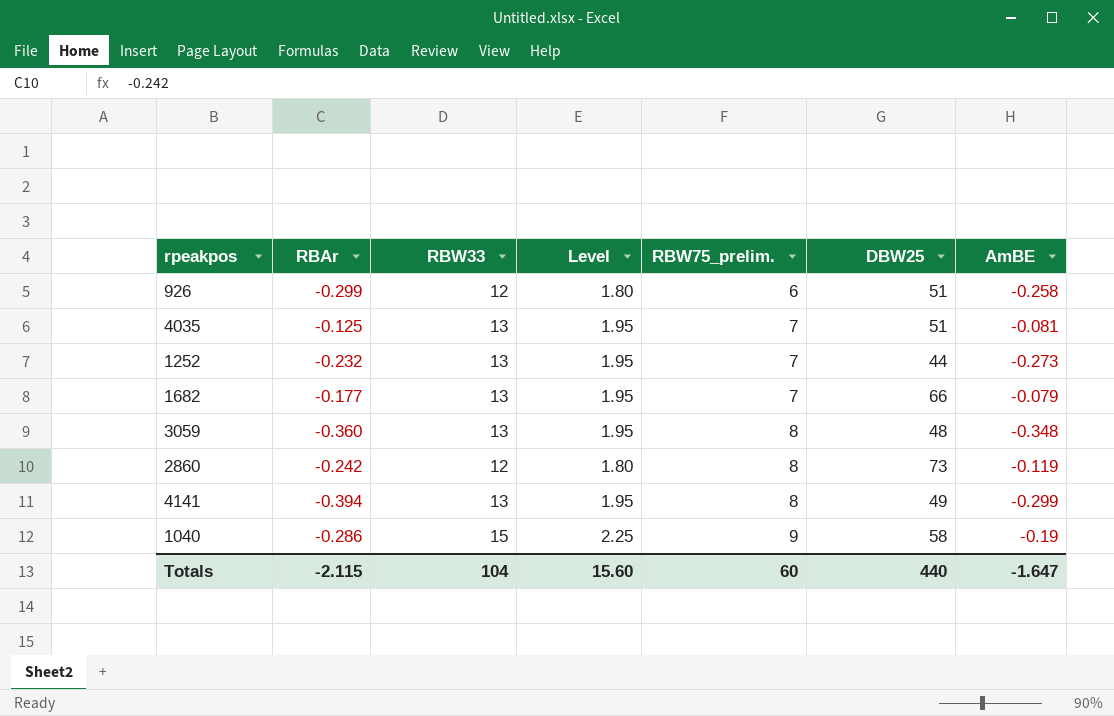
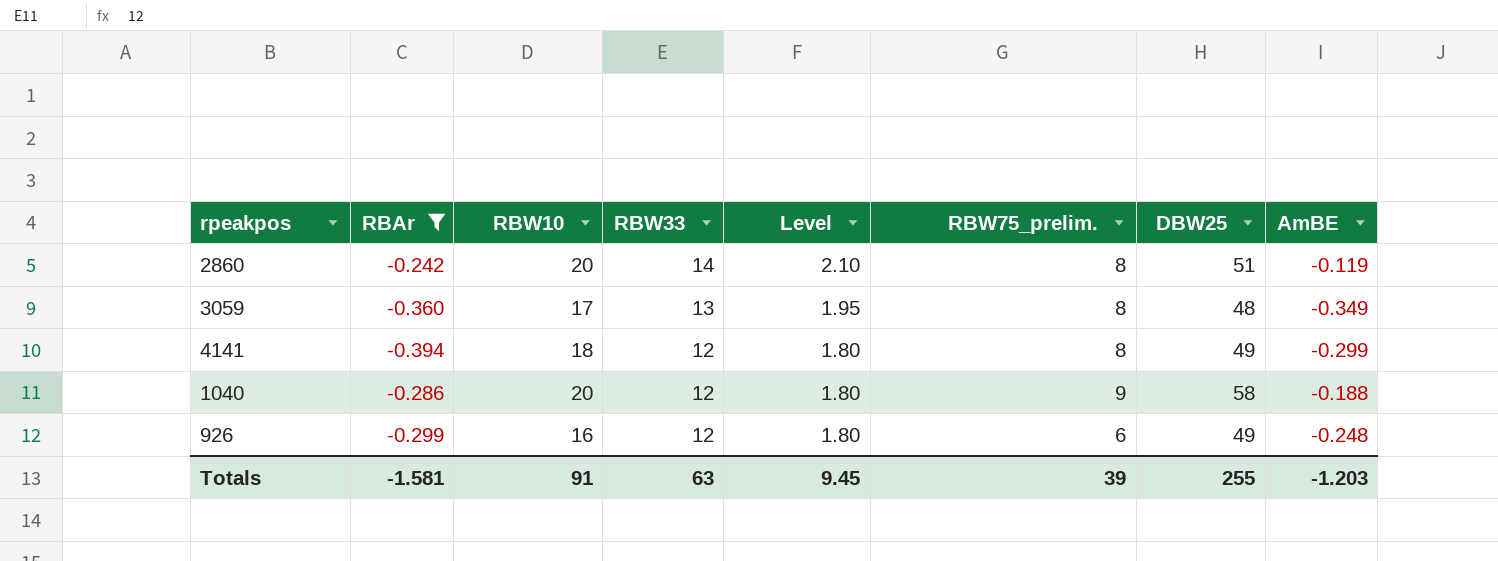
filter: none -> RBAr <= -0.242
row order: RBW75_prelim. ascending -> RBW33 descending
column RBW10 | position: none -> 3
2860 | RBW33: 12 -> 14
2860 | Level: 1.80 -> 2.10
2860 | DBW25: 73 -> 51
3059 | AmBE: -0.348 -> -0.349
4141 | RBW33: 13 -> 12
4141 | Level: 1.95 -> 1.80
1040 | RBW33: 15 -> 12
1040 | Level: 2.25 -> 1.80
1040 | AmBE: -0.19 -> -0.188
926 | DBW25: 51 -> 49
926 | AmBE: -0.258 -> -0.248
Totals | RBAr: -2.115 -> -1.581
Totals | RBW33: 104 -> 63
Totals | Level: 15.60 -> 9.45
Totals | RBW75_prelim.: 60 -> 39
Totals | DBW25: 440 -> 255
Totals | AmBE: -1.647 -> -1.203

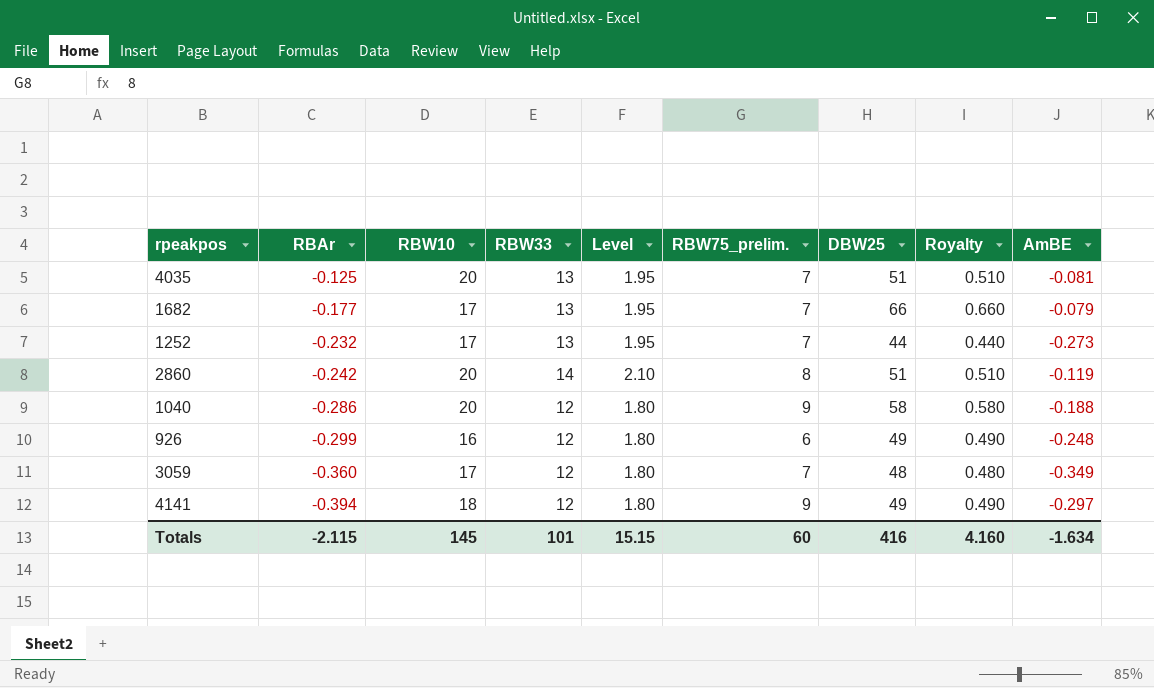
filter: RBAr <= -0.242 -> none
row order: RBW33 descending -> RBAr descending
column Royalty | formula: none -> [DBW25] * 0.01
3059 | RBW33: 13 -> 12
3059 | Level: 1.95 -> 1.80
3059 | RBW75_prelim.: 8 -> 7
4141 | RBW75_prelim.: 8 -> 9
4141 | AmBE: -0.299 -> -0.297
Totals | RBAr: -1.581 -> -2.115
Totals | RBW10: 91 -> 145
Totals | RBW33: 63 -> 101
Totals | Level: 9.45 -> 15.15
Totals | RBW75_prelim.: 39 -> 60
Totals | DBW25: 255 -> 416
Totals | AmBE: -1.203 -> -1.634

